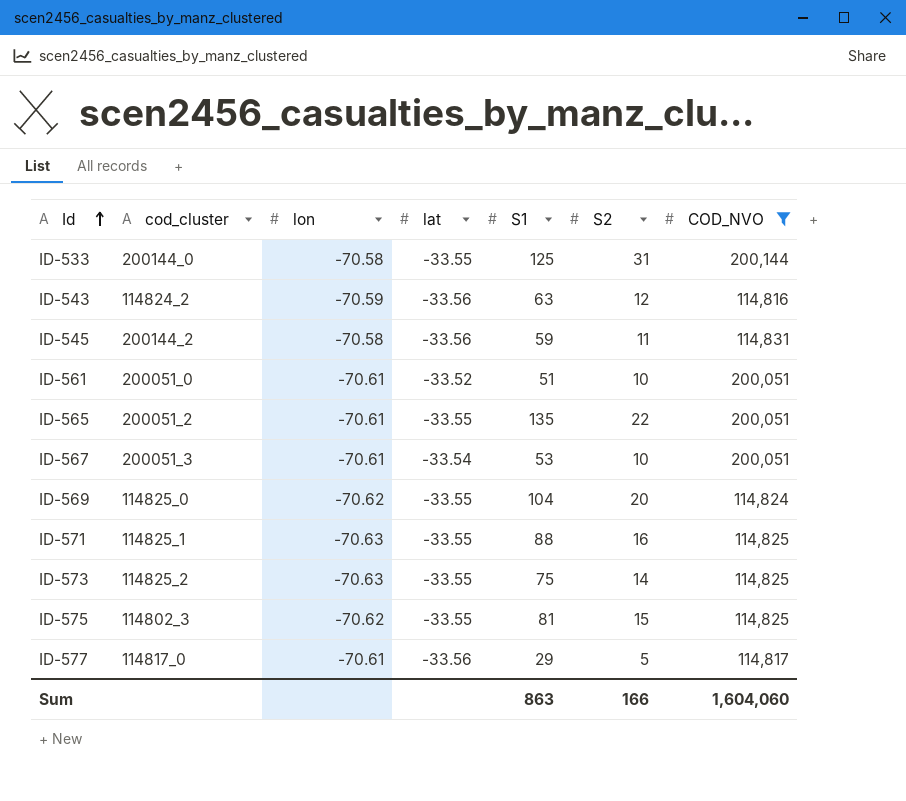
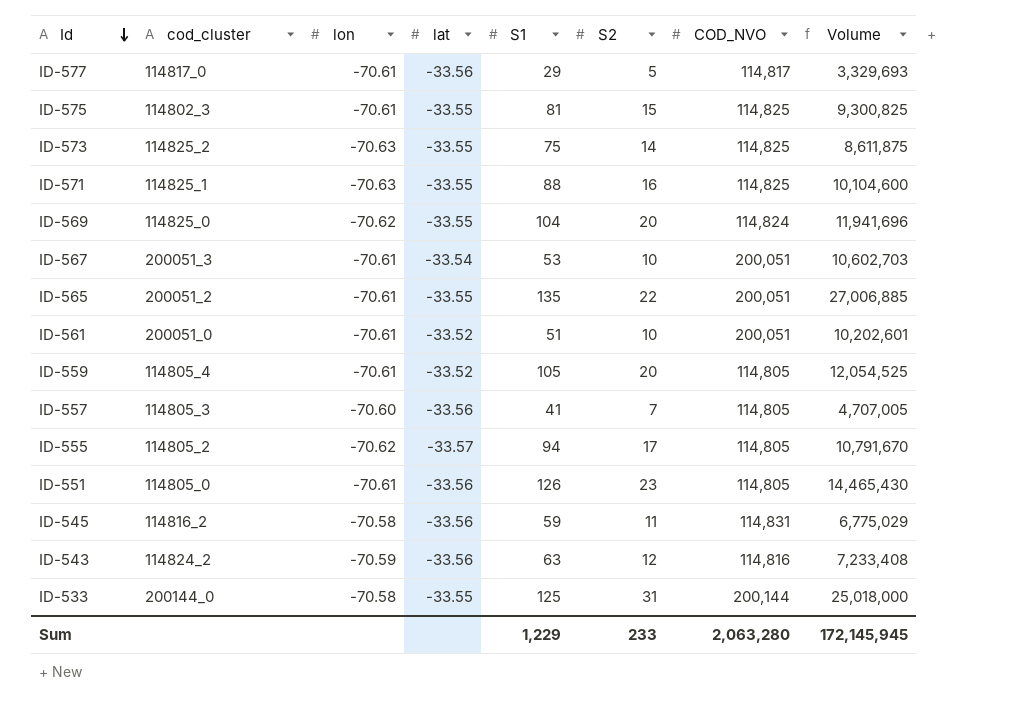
filter: COD_NVO != 114,805 -> none
row order: Id ascending -> Id descending
column Volume | formula: none -> [S1] * [COD_NVO]
ID-575 | lon: -70.62 -> -70.61
ID-545 | cod_cluster: 200144_2 -> 114816_2
Sum | S1: 863 -> 1,229
Sum | S2: 166 -> 233
Sum | COD_NVO: 1,604,060 -> 2,063,280

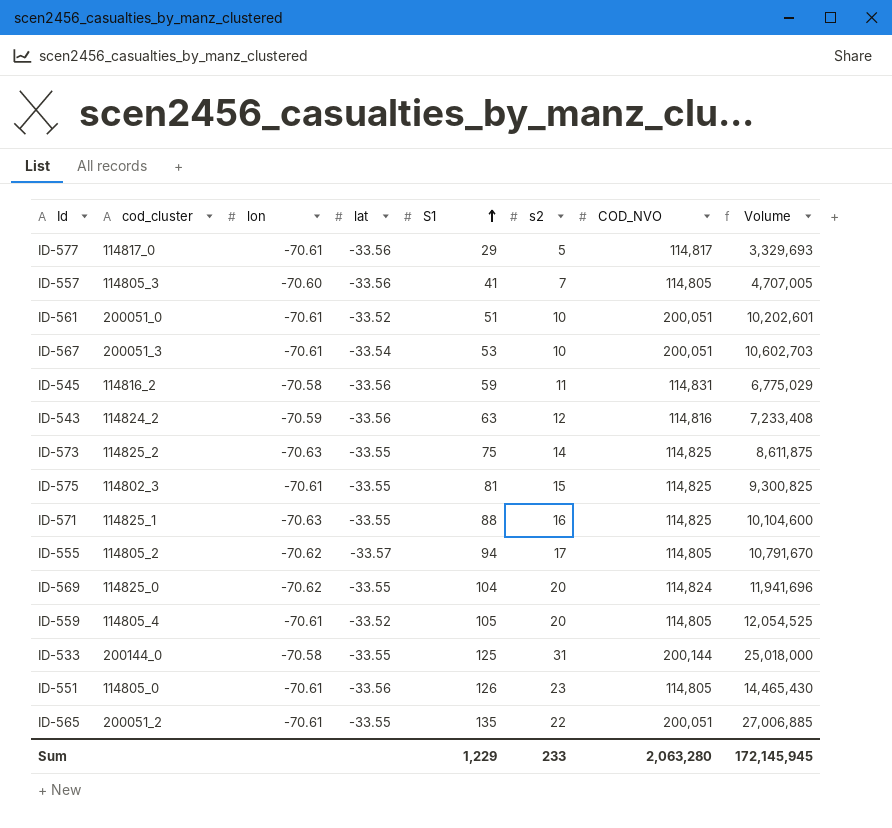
row order: Id descending -> S1 ascending
column name: S2 -> s2

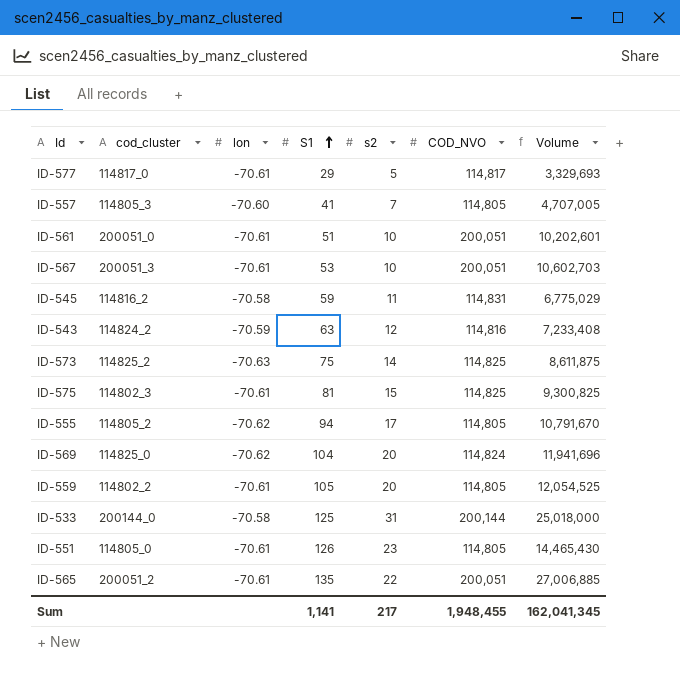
column lat | position: 4 -> none
row ID-571: 114825_1 | -70.63 | -33.55 | 88 | 16 | 114,825 | 10,104,600 -> none
ID-559 | cod_cluster: 114805_4 -> 114802_2
Sum | S1: 1,229 -> 1,141
Sum | s2: 233 -> 217
Sum | COD_NVO: 2,063,280 -> 1,948,455
Sum | Volume: 172,145,945 -> 162,041,345

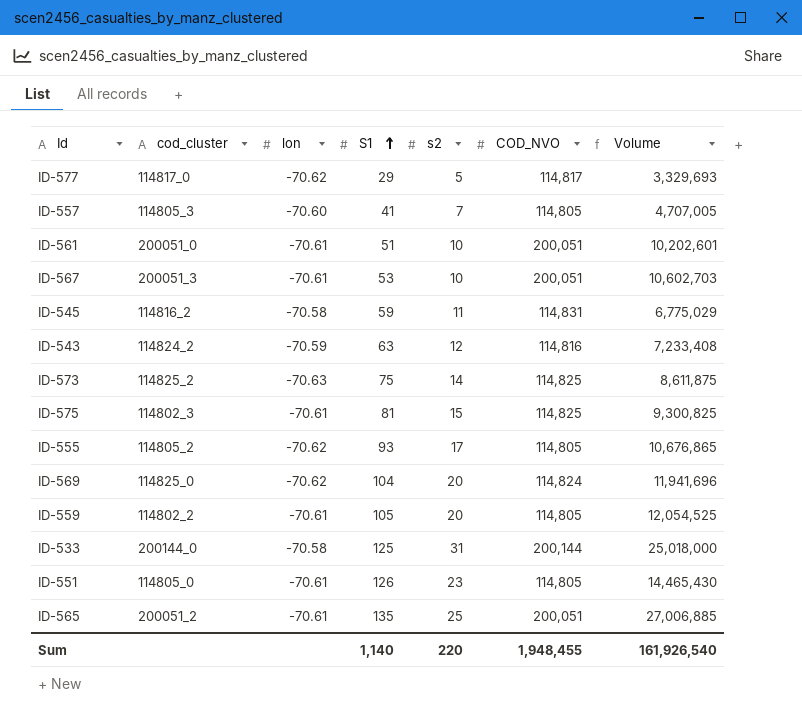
ID-577 | lon: -70.61 -> -70.62
ID-555 | S1: 94 -> 93
ID-555 | Volume: 10,791,670 -> 10,676,865
ID-565 | s2: 22 -> 25
Sum | S1: 1,141 -> 1,140
Sum | s2: 217 -> 220
Sum | Volume: 162,041,345 -> 161,926,540

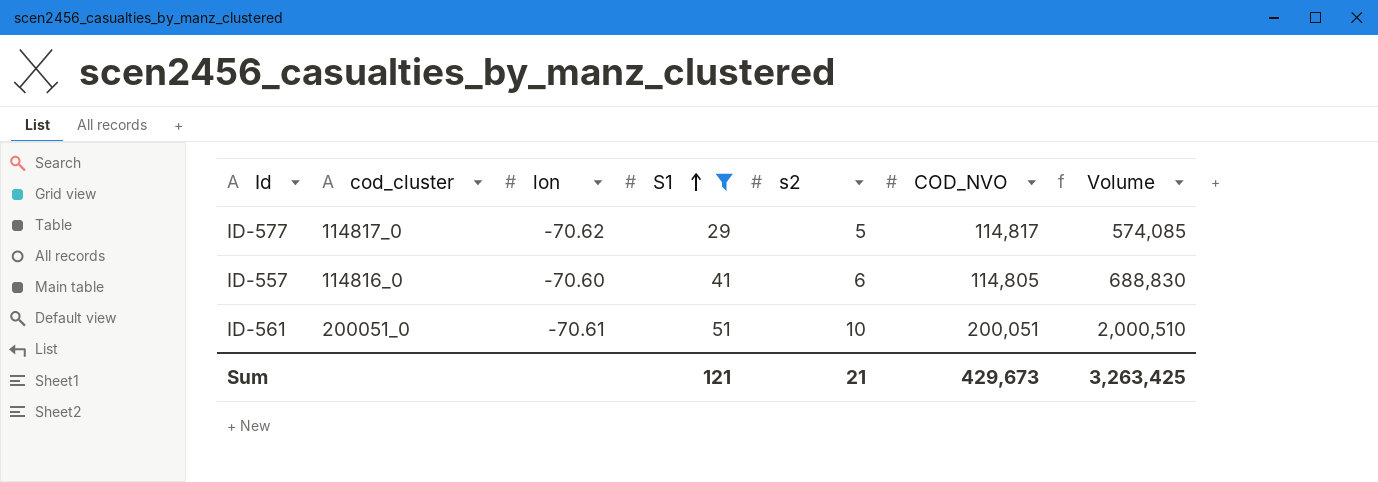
filter: none -> S1 <= 51
column Volume | formula: [S1] * [COD_NVO] -> [s2] * [COD_NVO]
ID-557 | cod_cluster: 114805_3 -> 114816_0
ID-557 | s2: 7 -> 6
Sum | S1: 1,140 -> 121
Sum | s2: 220 -> 21
Sum | COD_NVO: 1,948,455 -> 429,673
Sum | Volume: 161,926,540 -> 3,263,425

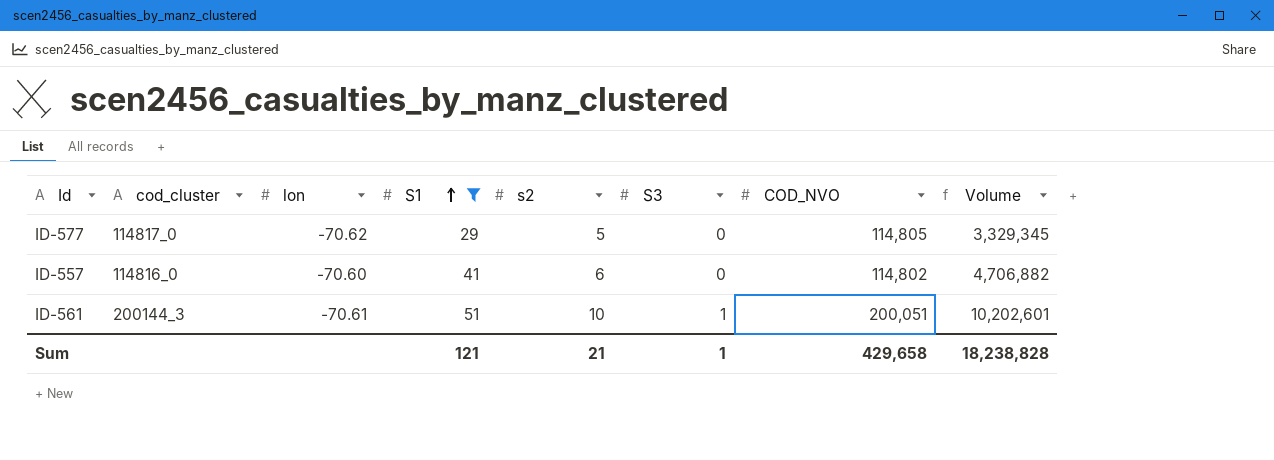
column S3 | position: none -> 6
column Volume | formula: [s2] * [COD_NVO] -> [S1] * [COD_NVO]
ID-577 | COD_NVO: 114,817 -> 114,805
ID-557 | COD_NVO: 114,805 -> 114,802
ID-561 | cod_cluster: 200051_0 -> 200144_3
Sum | COD_NVO: 429,673 -> 429,658
Sum | Volume: 3,263,425 -> 18,238,828

